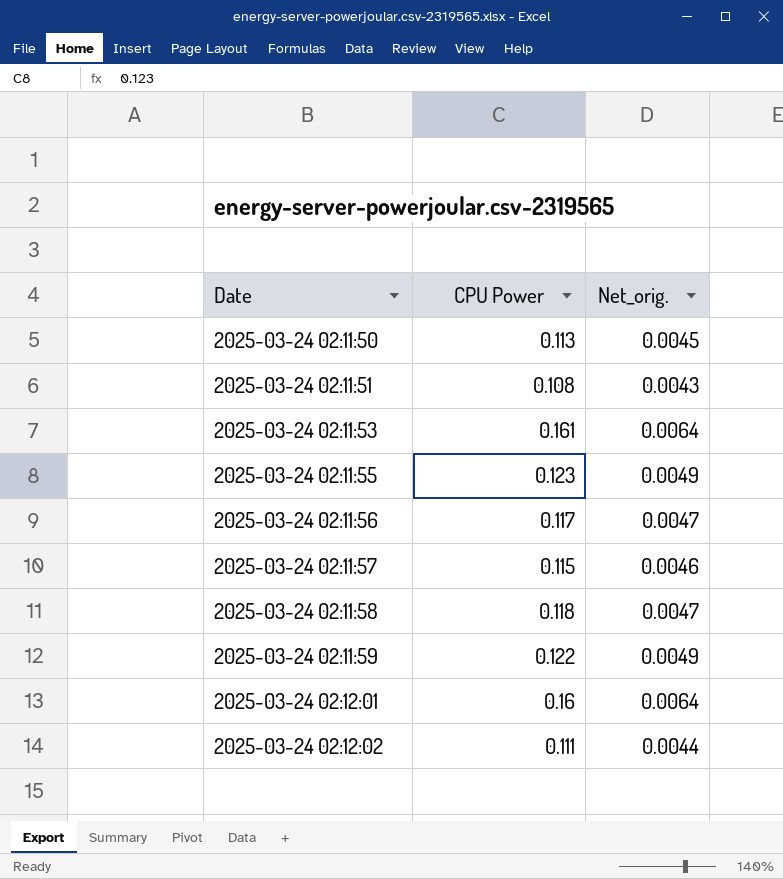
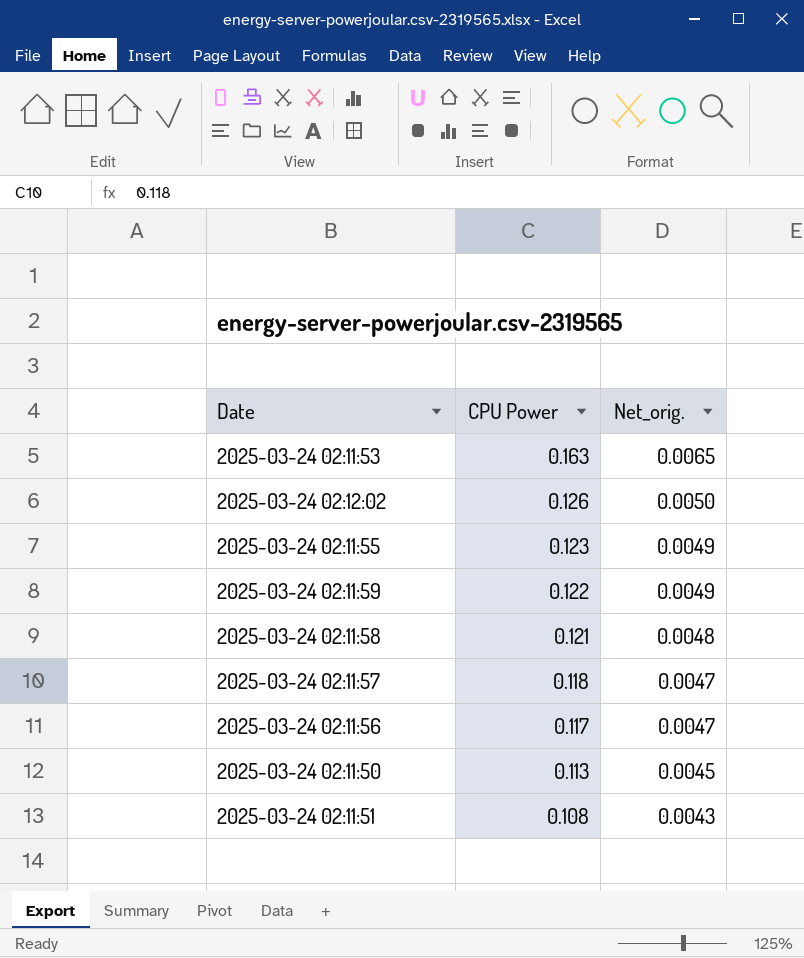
row order: Date ascending -> CPU Power descending
row 2025-03-24 02:12:01: 0.16 | 0.0064 -> none
2025-03-24 02:11:53 | CPU Power: 0.161 -> 0.163
2025-03-24 02:11:53 | Net_orig.: 0.0064 -> 0.0065
2025-03-24 02:12:02 | CPU Power: 0.111 -> 0.126
2025-03-24 02:12:02 | Net_orig.: 0.0044 -> 0.0050
2025-03-24 02:11:58 | CPU Power: 0.118 -> 0.121
2025-03-24 02:11:58 | Net_orig.: 0.0047 -> 0.0048
2025-03-24 02:11:57 | CPU Power: 0.115 -> 0.118
2025-03-24 02:11:57 | Net_orig.: 0.0046 -> 0.0047

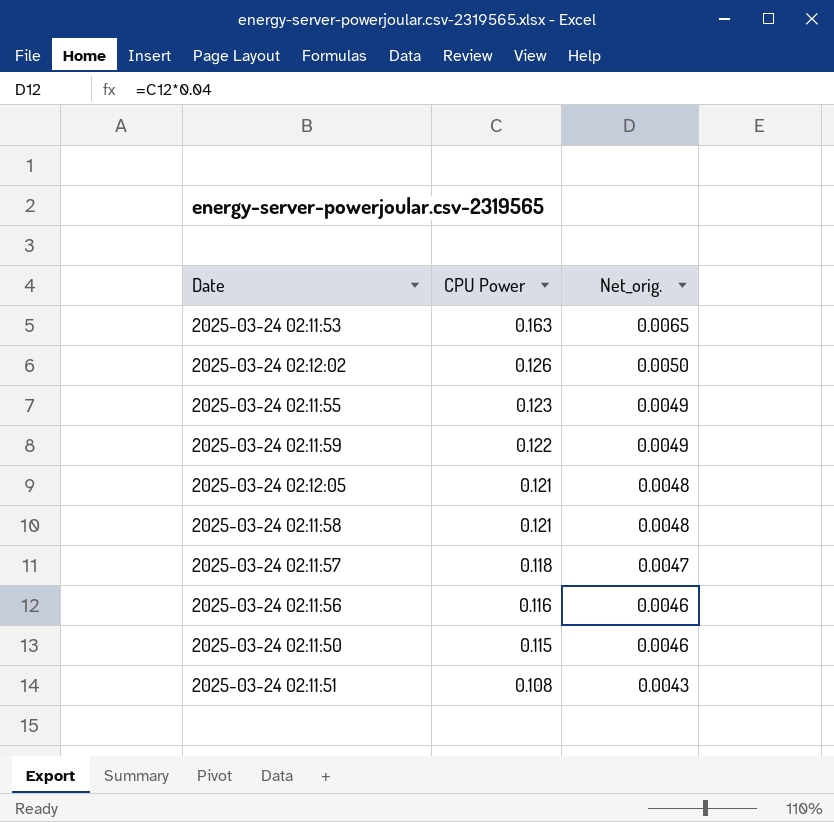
row 2025-03-24 02:12:05: none -> 0.121 | 0.0048
2025-03-24 02:11:56 | CPU Power: 0.117 -> 0.116
2025-03-24 02:11:56 | Net_orig.: 0.0047 -> 0.0046
2025-03-24 02:11:50 | CPU Power: 0.113 -> 0.115
2025-03-24 02:11:50 | Net_orig.: 0.0045 -> 0.0046

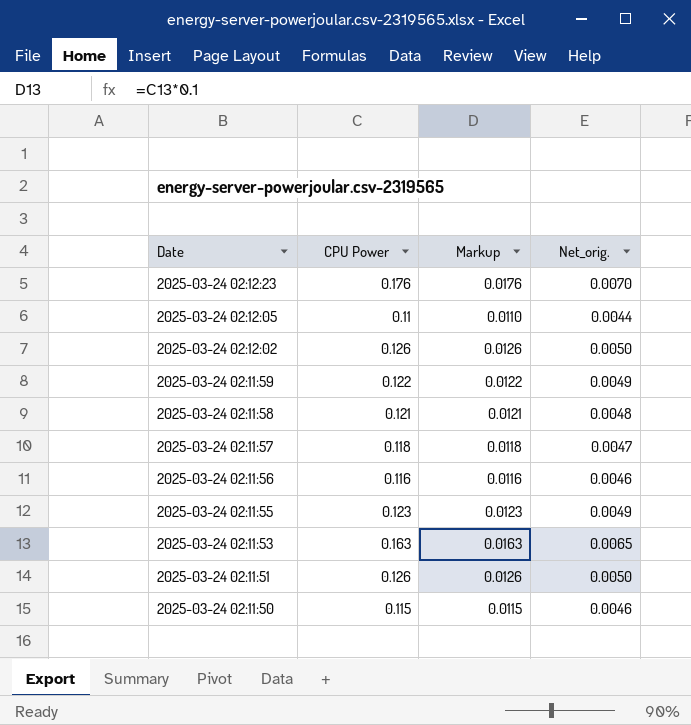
row order: CPU Power descending -> Date descending
column Markup | formula: none -> [CPU Power] * 0.1
row 2025-03-24 02:12:23: none -> 0.176 | 0.0176 | 0.0070
2025-03-24 02:12:05 | CPU Power: 0.121 -> 0.11
2025-03-24 02:12:05 | Net_orig.: 0.0048 -> 0.0044
2025-03-24 02:11:51 | CPU Power: 0.108 -> 0.126
2025-03-24 02:11:51 | Net_orig.: 0.0043 -> 0.0050

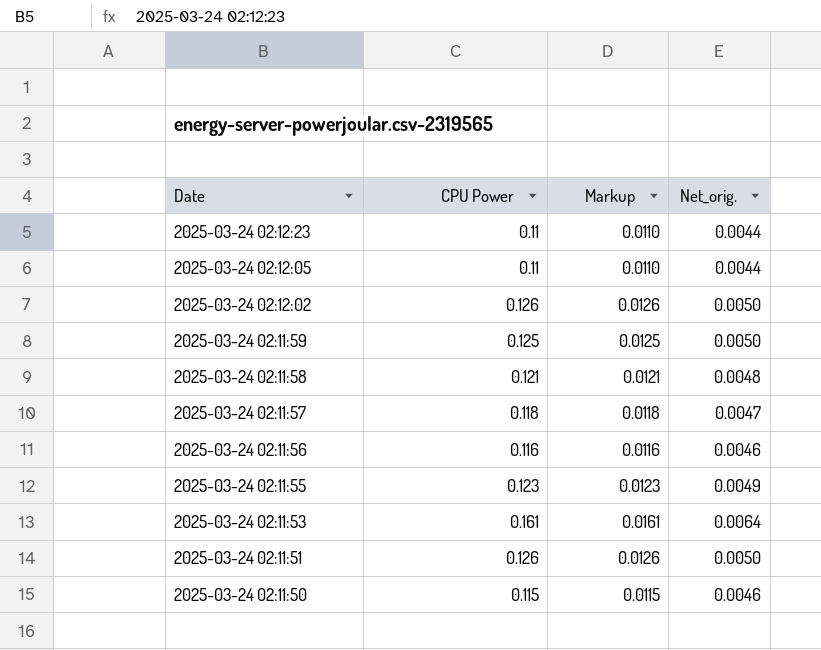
2025-03-24 02:12:23 | CPU Power: 0.176 -> 0.11
2025-03-24 02:12:23 | Markup: 0.0176 -> 0.0110
2025-03-24 02:12:23 | Net_orig.: 0.0070 -> 0.0044
2025-03-24 02:11:59 | CPU Power: 0.122 -> 0.125
2025-03-24 02:11:59 | Markup: 0.0122 -> 0.0125
2025-03-24 02:11:59 | Net_orig.: 0.0049 -> 0.0050
2025-03-24 02:11:53 | CPU Power: 0.163 -> 0.161
2025-03-24 02:11:53 | Markup: 0.0163 -> 0.0161
2025-03-24 02:11:53 | Net_orig.: 0.0065 -> 0.0064

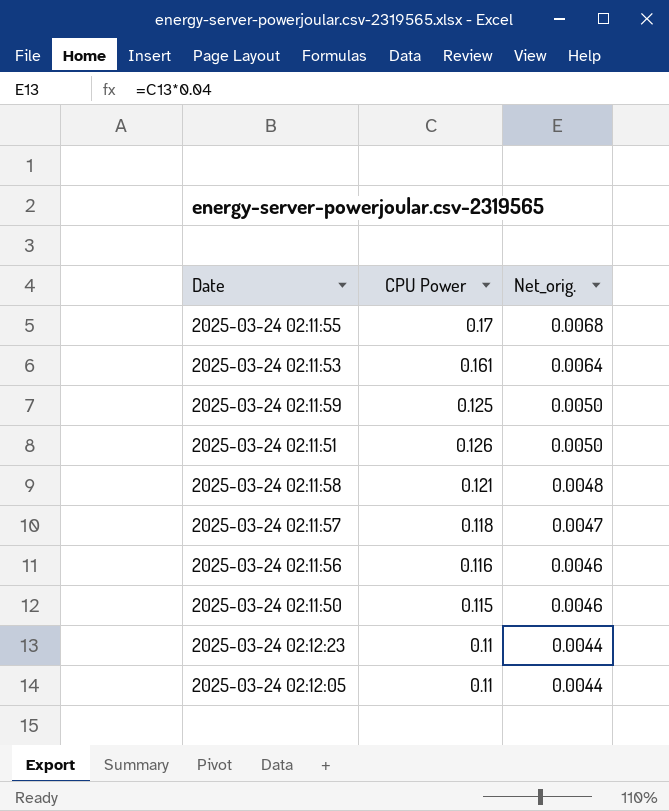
row order: Date descending -> Net_orig. descending
column Markup | formula: [CPU Power] * 0.1 -> none
row 2025-03-24 02:12:02: 0.126 | 0.0126 | 0.0050 -> none
2025-03-24 02:11:55 | CPU Power: 0.123 -> 0.17
2025-03-24 02:11:55 | Net_orig.: 0.0049 -> 0.0068

